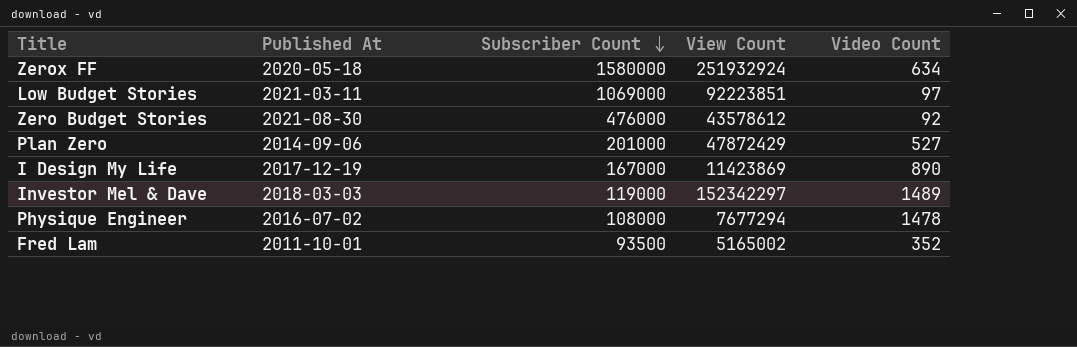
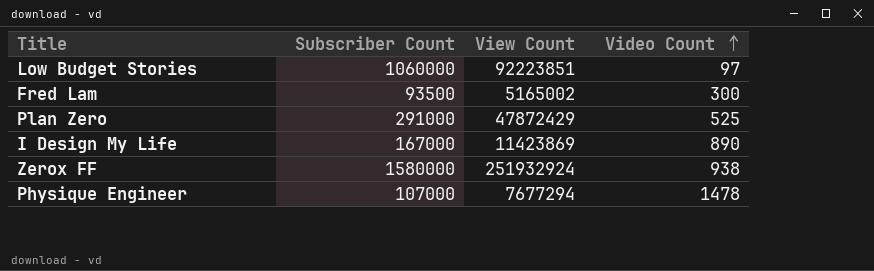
row order: Subscriber Count descending -> Video Count ascending
column Published At | position: 2 -> none
row Zero Budget Stories: 2021-08-30 | 476000 | 43578612 | 92 -> none
row Investor Mel & Dave: 2018-03-03 | 119000 | 152342297 | 1489 -> none
Low Budget Stories | Subscriber Count: 1069000 -> 1060000
Fred Lam | Video Count: 352 -> 300
Plan Zero | Subscriber Count: 201000 -> 291000
Plan Zero | Video Count: 527 -> 525
Zerox FF | Video Count: 634 -> 938
Physique Engineer | Subscriber Count: 108000 -> 107000

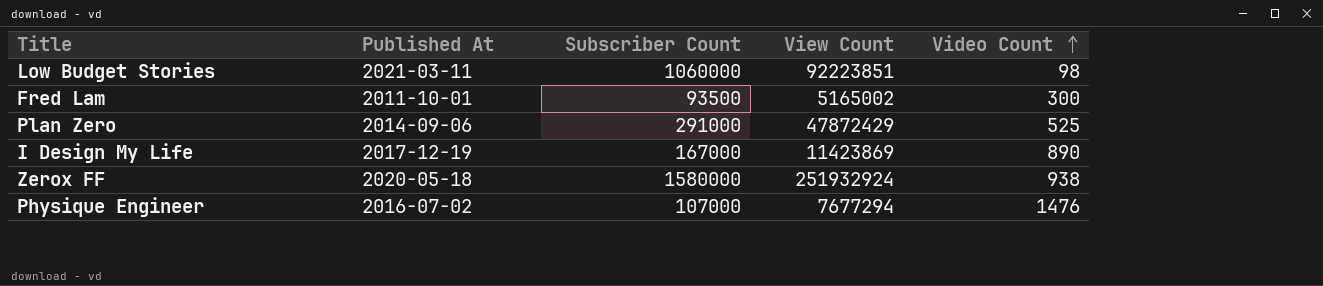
column Published At | position: none -> 2
Low Budget Stories | Video Count: 97 -> 98
Physique Engineer | Video Count: 1478 -> 1476

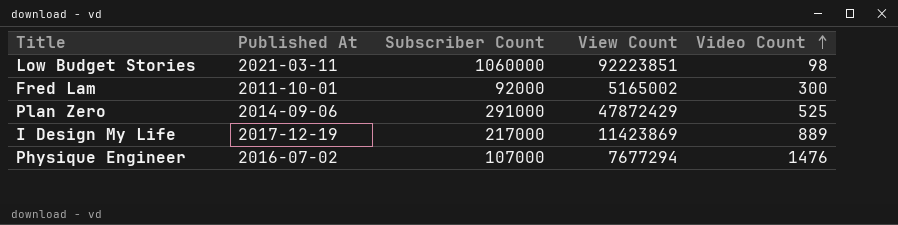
row Zerox FF: 2020-05-18 | 1580000 | 251932924 | 938 -> none
Fred Lam | Subscriber Count: 93500 -> 92000
I Design My Life | Subscriber Count: 167000 -> 217000
I Design My Life | Video Count: 890 -> 889

